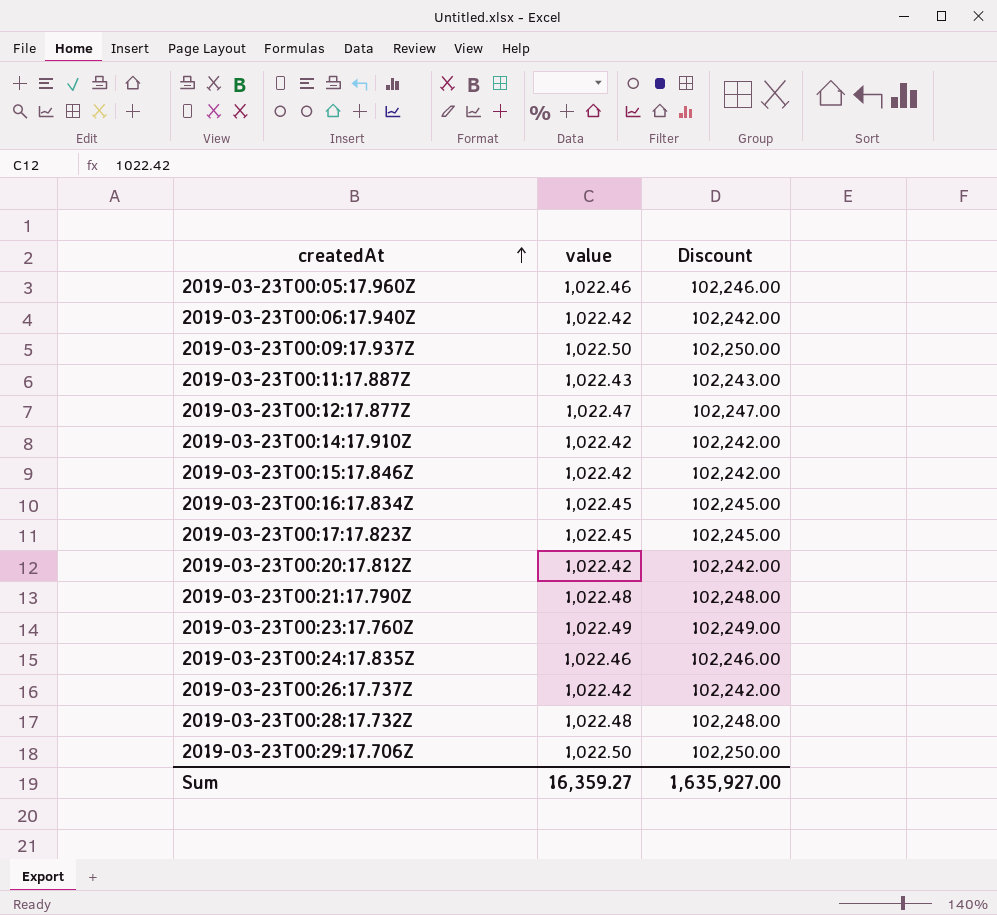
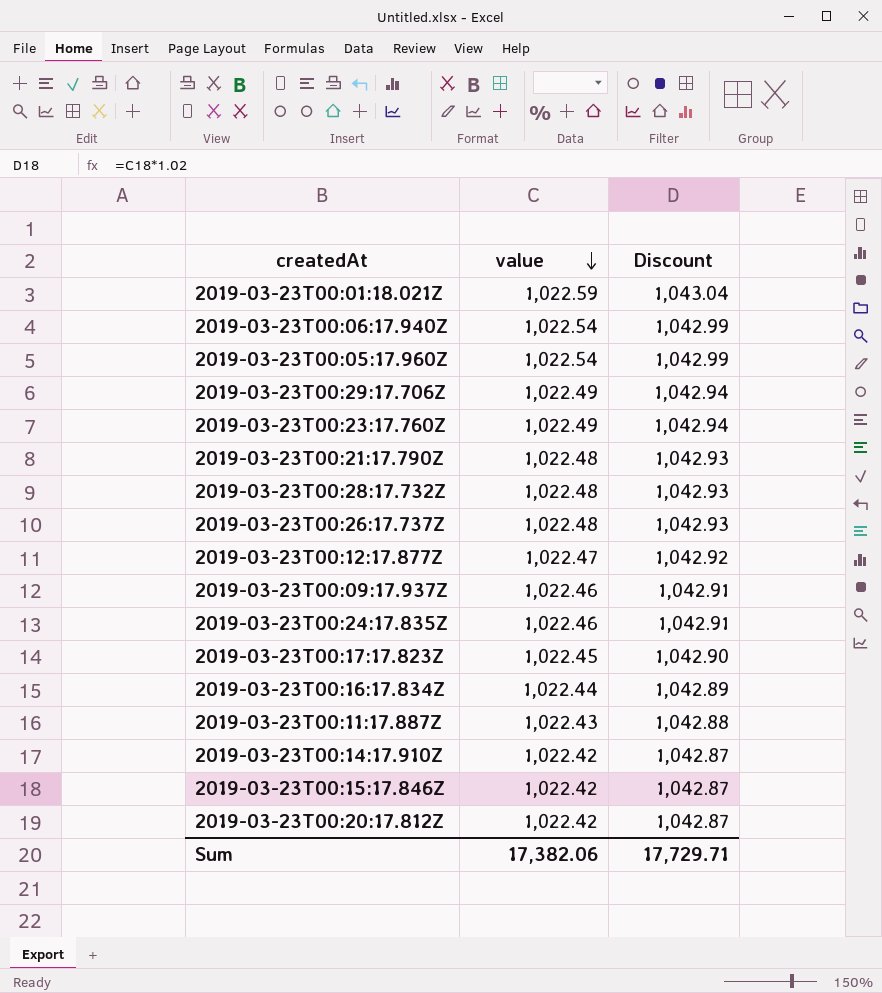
row order: createdAt ascending -> value descending
column Discount | formula: [value] * 100 -> [value] * 1.02
row 2019-03-23T00:01:18.021Z: none -> 1,022.59 | 1,043.04
2019-03-23T00:06:17.940Z | value: 1,022.42 -> 1,022.54
2019-03-23T00:05:17.960Z | value: 1,022.46 -> 1,022.54
2019-03-23T00:29:17.706Z | value: 1,022.50 -> 1,022.49
2019-03-23T00:26:17.737Z | value: 1,022.42 -> 1,022.48
2019-03-23T00:09:17.937Z | value: 1,022.50 -> 1,022.46
2019-03-23T00:16:17.834Z | value: 1,022.45 -> 1,022.44
Sum | value: 16,359.27 -> 17,382.06
Sum | Discount: 1,635,927.00 -> 17,729.71

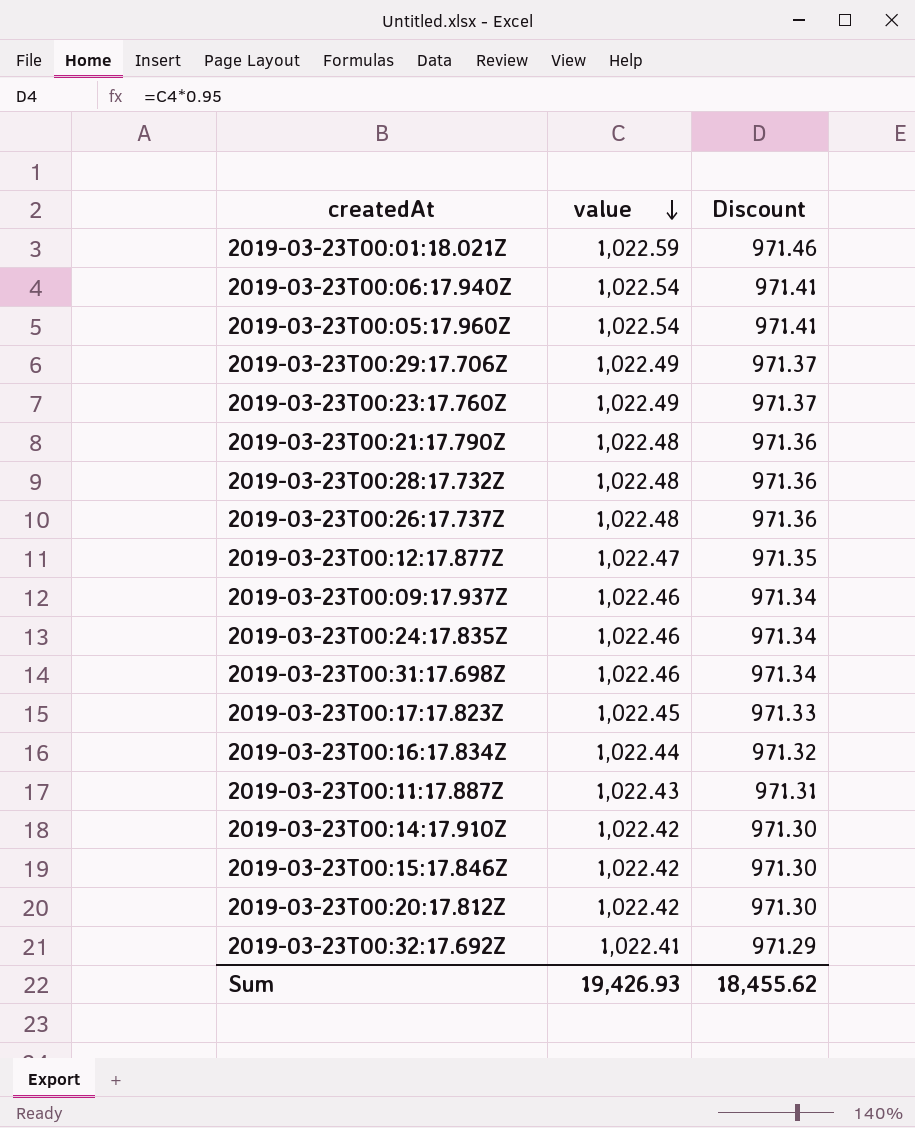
column Discount | formula: [value] * 1.02 -> [value] * 0.95
row 2019-03-23T00:31:17.698Z: none -> 1,022.46 | 971.34
row 2019-03-23T00:32:17.692Z: none -> 1,022.41 | 971.29
Sum | value: 17,382.06 -> 19,426.93
Sum | Discount: 17,729.71 -> 18,455.62

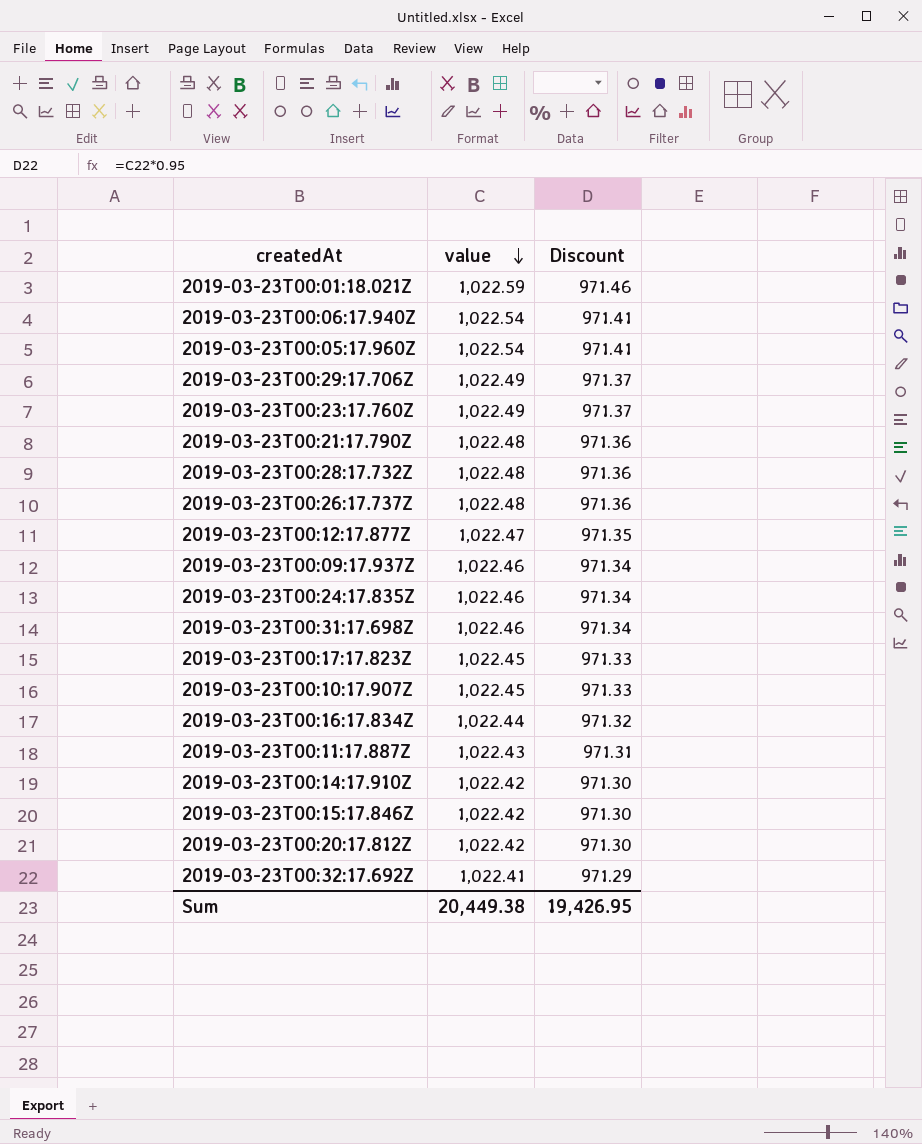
row 2019-03-23T00:10:17.907Z: none -> 1,022.45 | 971.33
Sum | value: 19,426.93 -> 20,449.38
Sum | Discount: 18,455.62 -> 19,426.95

